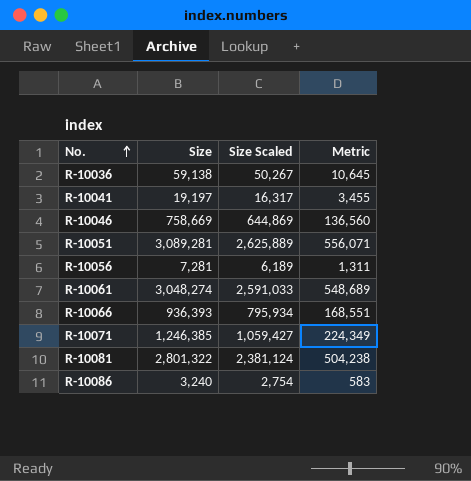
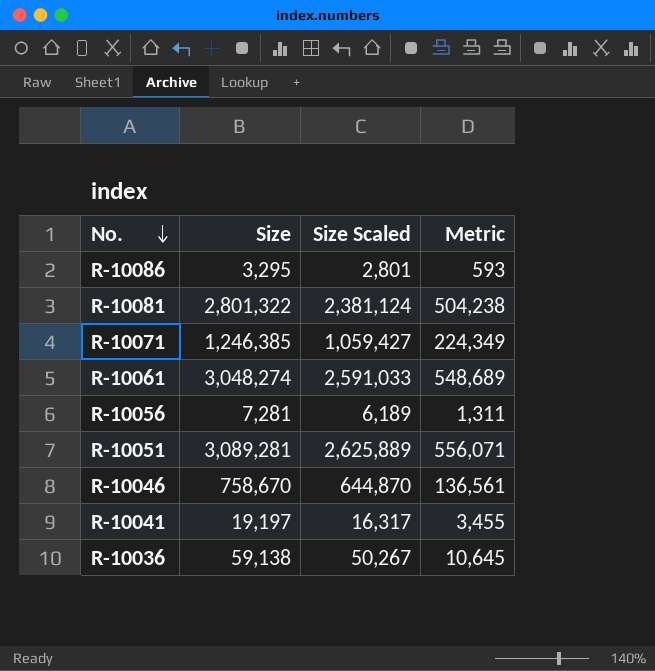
row order: No. ascending -> No. descending
row R-10066: 936,393 | 795,934 | 168,551 -> none
R-10086 | Size: 3,240 -> 3,295
R-10086 | Size Scaled: 2,754 -> 2,801
R-10086 | Metric: 583 -> 593
R-10046 | Size: 758,669 -> 758,670
R-10046 | Size Scaled: 644,869 -> 644,870
R-10046 | Metric: 136,560 -> 136,561

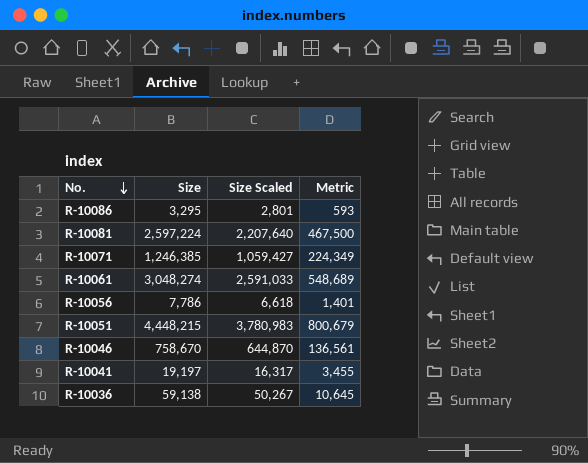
R-10081 | Size: 2,801,322 -> 2,597,224
R-10081 | Size Scaled: 2,381,124 -> 2,207,640
R-10081 | Metric: 504,238 -> 467,500
R-10056 | Size: 7,281 -> 7,786
R-10056 | Size Scaled: 6,189 -> 6,618
R-10056 | Metric: 1,311 -> 1,401
R-10051 | Size: 3,089,281 -> 4,448,215
R-10051 | Size Scaled: 2,625,889 -> 3,780,983
R-10051 | Metric: 556,071 -> 800,679

